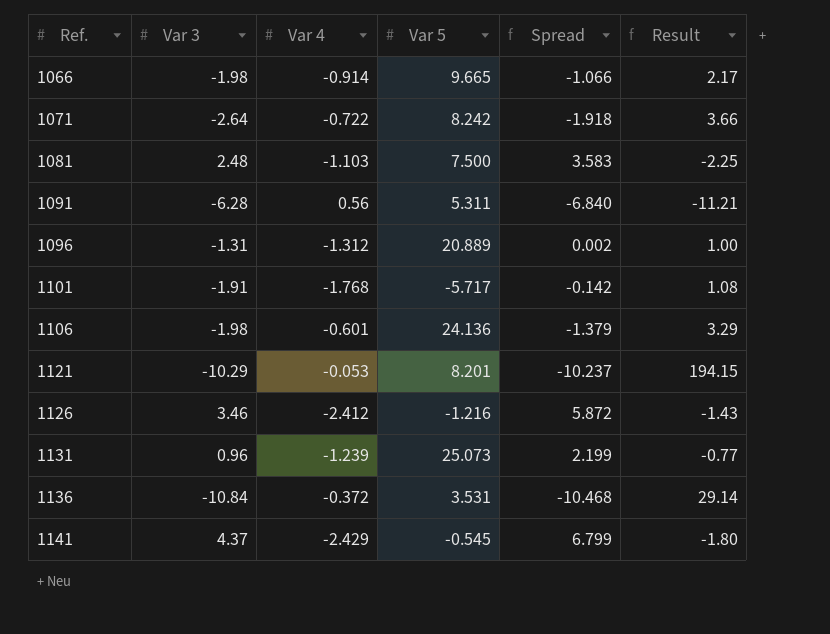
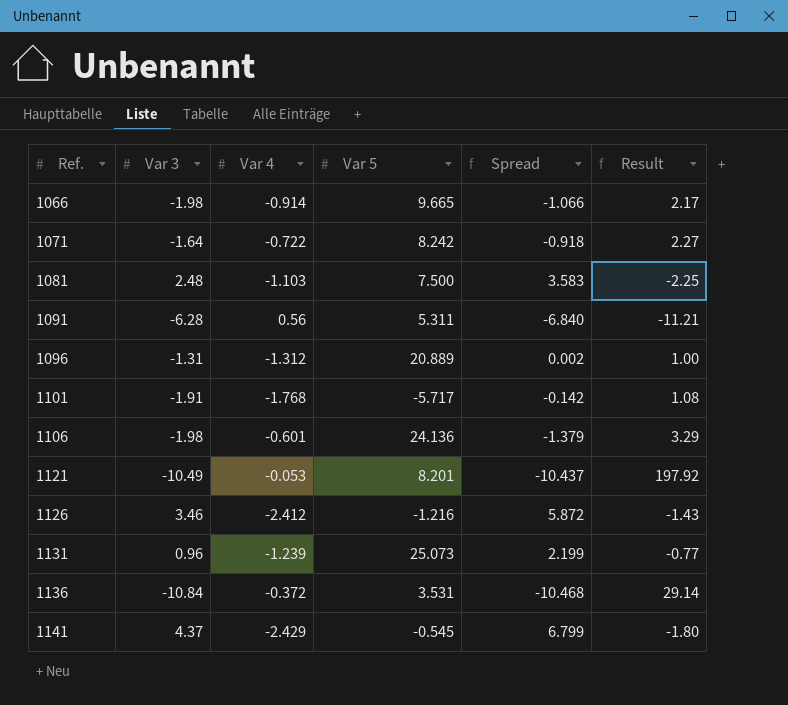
1071 | Var 3: -2.64 -> -1.64
1071 | Spread: -1.918 -> -0.918
1071 | Result: 3.66 -> 2.27
1121 | Var 3: -10.29 -> -10.49
1121 | Spread: -10.237 -> -10.437
1121 | Result: 194.15 -> 197.92

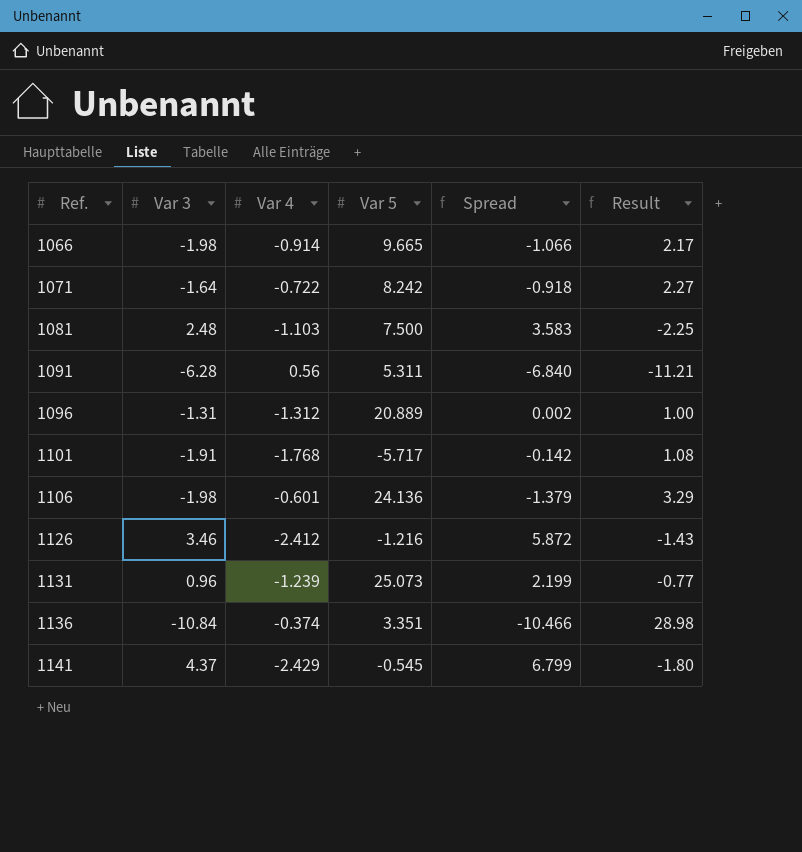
row 1121: -10.49 | -0.053 | 8.201 | -10.437 | 197.92 -> none
1136 | Var 4: -0.372 -> -0.374
1136 | Var 5: 3.531 -> 3.351
1136 | Spread: -10.468 -> -10.466
1136 | Result: 29.14 -> 28.98

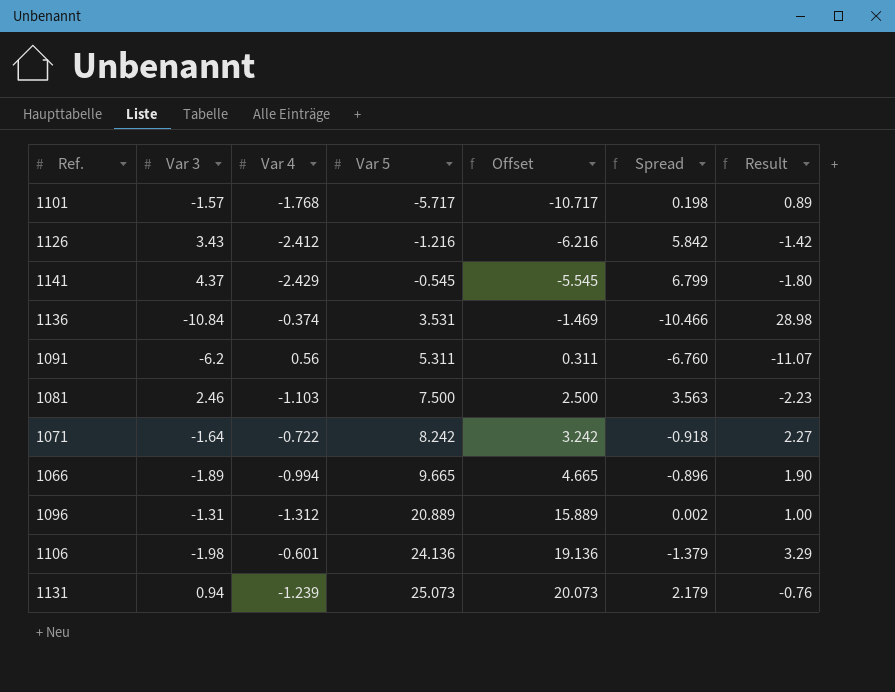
row order: Ref. ascending -> Var 5 ascending
column Offset | formula: none -> [Var 5] - 5
1101 | Var 3: -1.91 -> -1.57
1101 | Spread: -0.142 -> 0.198
1101 | Result: 1.08 -> 0.89
1126 | Var 3: 3.46 -> 3.43
1126 | Spread: 5.872 -> 5.842
1126 | Result: -1.43 -> -1.42
1136 | Var 5: 3.351 -> 3.531
1091 | Var 3: -6.28 -> -6.2
1091 | Spread: -6.840 -> -6.760
1091 | Result: -11.21 -> -11.07
1081 | Var 3: 2.48 -> 2.46
1081 | Spread: 3.583 -> 3.563
1081 | Result: -2.25 -> -2.23
1066 | Var 3: -1.98 -> -1.89
1066 | Var 4: -0.914 -> -0.994
1066 | Spread: -1.066 -> -0.896
1066 | Result: 2.17 -> 1.90
1131 | Var 3: 0.96 -> 0.94
1131 | Spread: 2.199 -> 2.179
1131 | Result: -0.77 -> -0.76

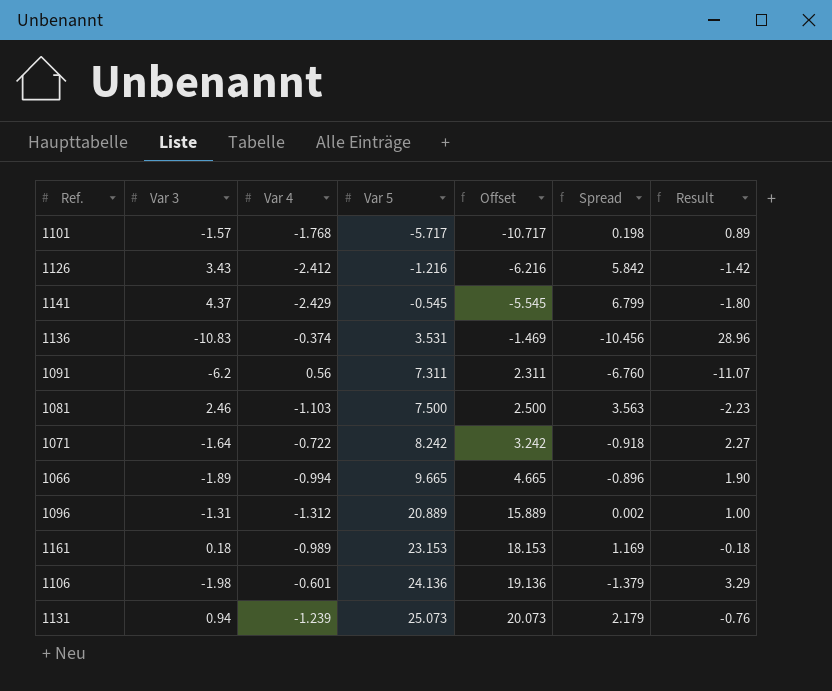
1136 | Var 3: -10.84 -> -10.83
1136 | Spread: -10.466 -> -10.456
1136 | Result: 28.98 -> 28.96
1091 | Var 5: 5.311 -> 7.311
1091 | Offset: 0.311 -> 2.311
row 1161: none -> 0.18 | -0.989 | 23.153 | 18.153 | 1.169 | -0.18

